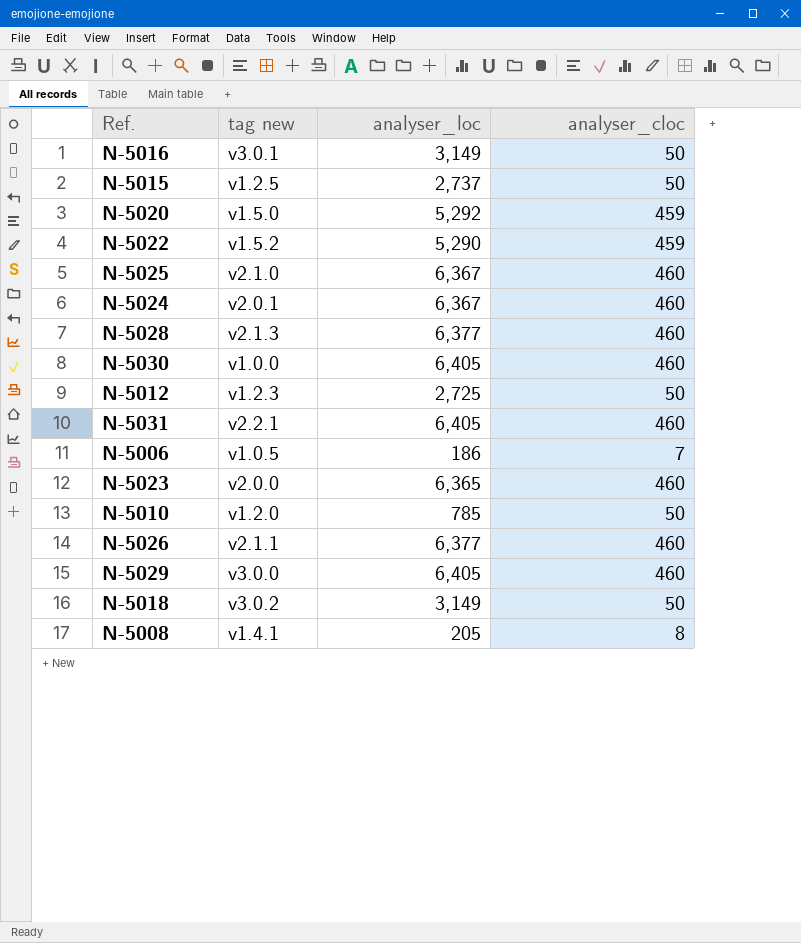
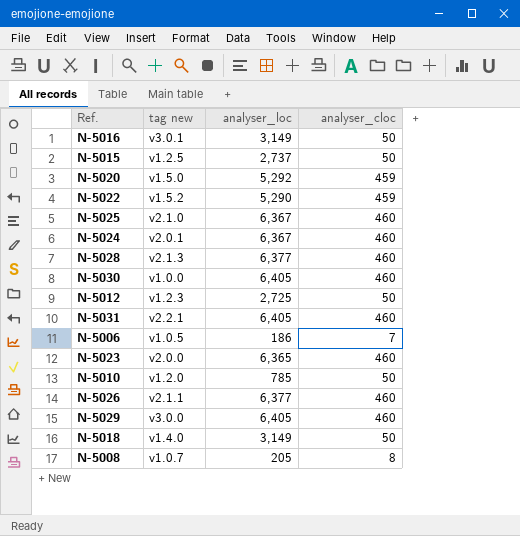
N-5018 | tag new: v3.0.2 -> v1.4.0
N-5008 | tag new: v1.4.1 -> v1.0.7

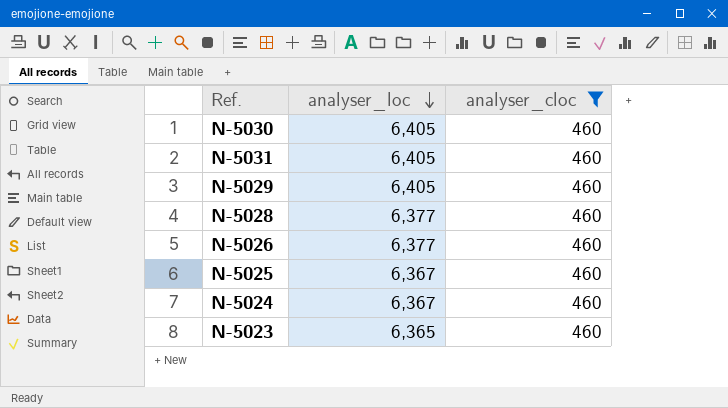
filter: none -> analyser_cloc = 460
row order: none -> analyser_loc descending
column tag new | position: 2 -> none

